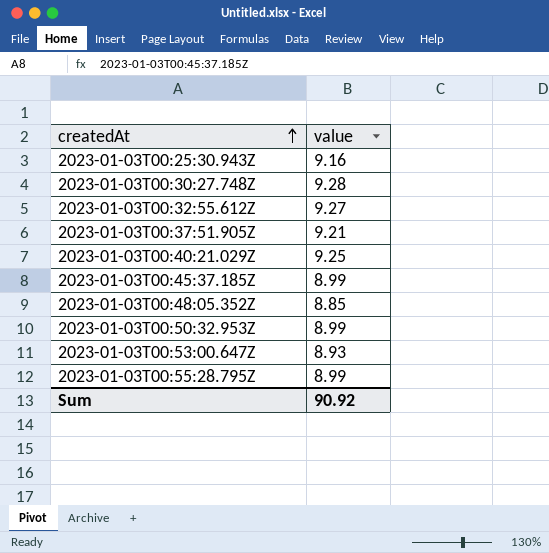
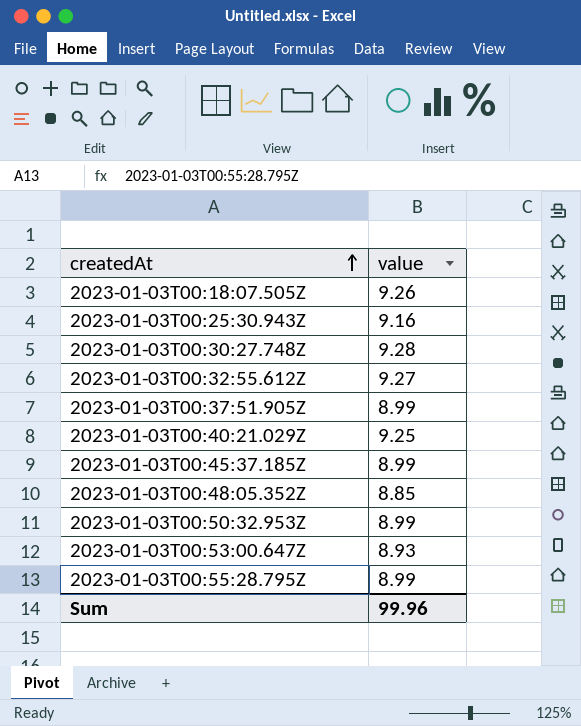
row 2023-01-03T00:18:07.505Z: none -> 9.26
2023-01-03T00:37:51.905Z | value: 9.21 -> 8.99
Sum | value: 90.92 -> 99.96

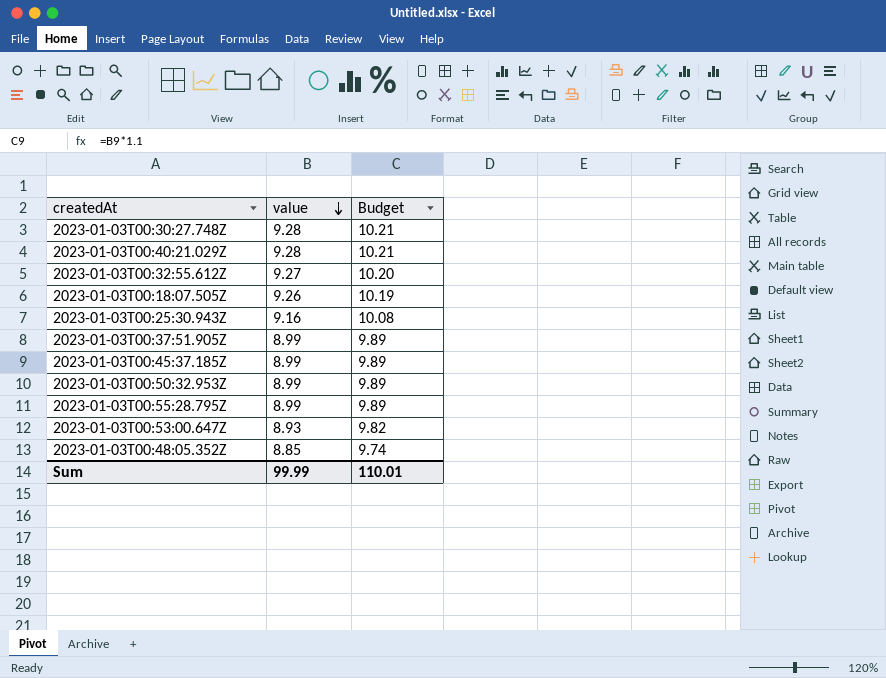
row order: createdAt ascending -> value descending
column Budget | formula: none -> [value] * 1.1
2023-01-03T00:40:21.029Z | value: 9.25 -> 9.28
Sum | value: 99.96 -> 99.99

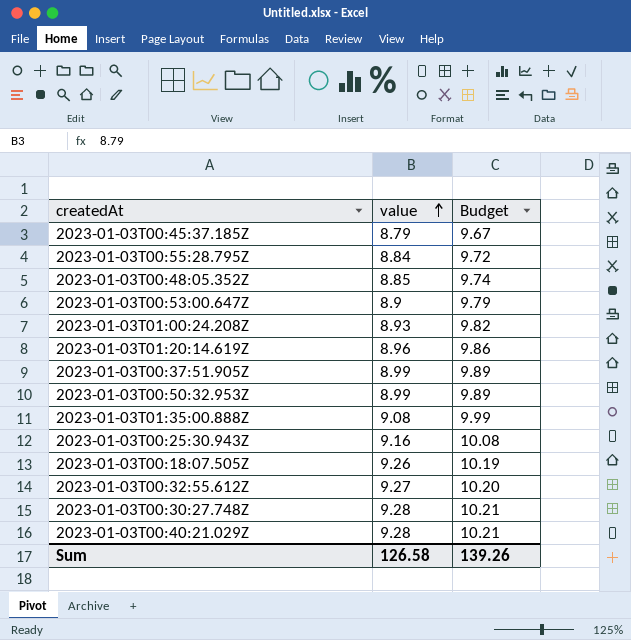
row order: value descending -> value ascending
2023-01-03T00:45:37.185Z | value: 8.99 -> 8.79
2023-01-03T00:45:37.185Z | Budget: 9.89 -> 9.67
2023-01-03T00:55:28.795Z | value: 8.99 -> 8.84
2023-01-03T00:55:28.795Z | Budget: 9.89 -> 9.72
2023-01-03T00:53:00.647Z | value: 8.93 -> 8.9
2023-01-03T00:53:00.647Z | Budget: 9.82 -> 9.79
row 2023-01-03T01:00:24.208Z: none -> 8.93 | 9.82
row 2023-01-03T01:20:14.619Z: none -> 8.96 | 9.86
row 2023-01-03T01:35:00.888Z: none -> 9.08 | 9.99
Sum | value: 99.99 -> 126.58
Sum | Budget: 110.01 -> 139.26

